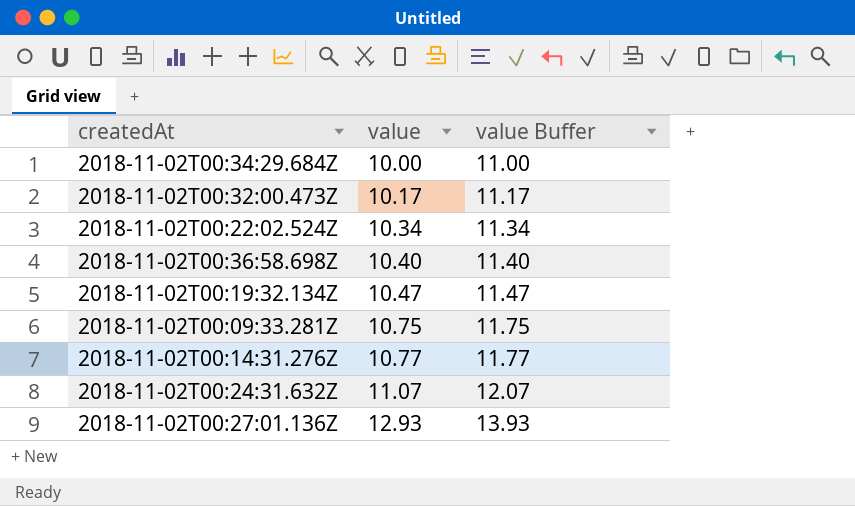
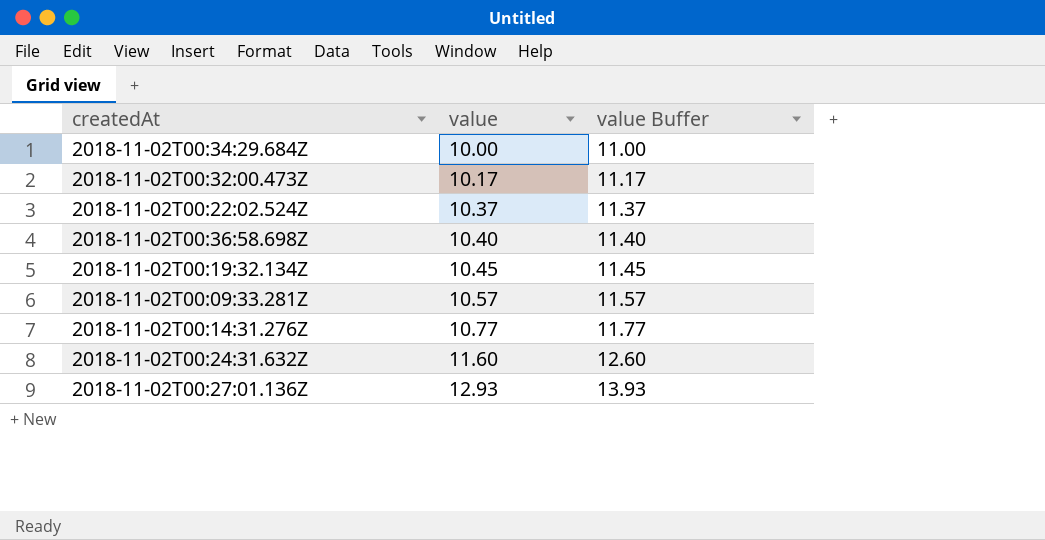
2018-11-02T00:22:02.524Z | value: 10.34 -> 10.37
2018-11-02T00:22:02.524Z | value Buffer: 11.34 -> 11.37
2018-11-02T00:19:32.134Z | value: 10.47 -> 10.45
2018-11-02T00:19:32.134Z | value Buffer: 11.47 -> 11.45
2018-11-02T00:09:33.281Z | value: 10.75 -> 10.57
2018-11-02T00:09:33.281Z | value Buffer: 11.75 -> 11.57
2018-11-02T00:24:31.632Z | value: 11.07 -> 11.60
2018-11-02T00:24:31.632Z | value Buffer: 12.07 -> 12.60

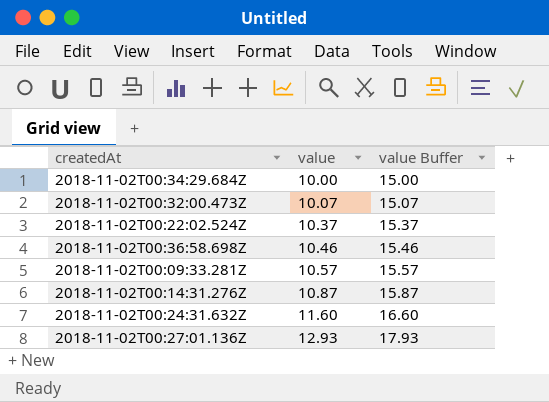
column value Buffer | formula: [value] + 1 -> [value] + 5
row 2018-11-02T00:19:32.134Z: 10.45 | 11.45 -> none
2018-11-02T00:32:00.473Z | value: 10.17 -> 10.07
2018-11-02T00:36:58.698Z | value: 10.40 -> 10.46
2018-11-02T00:14:31.276Z | value: 10.77 -> 10.87

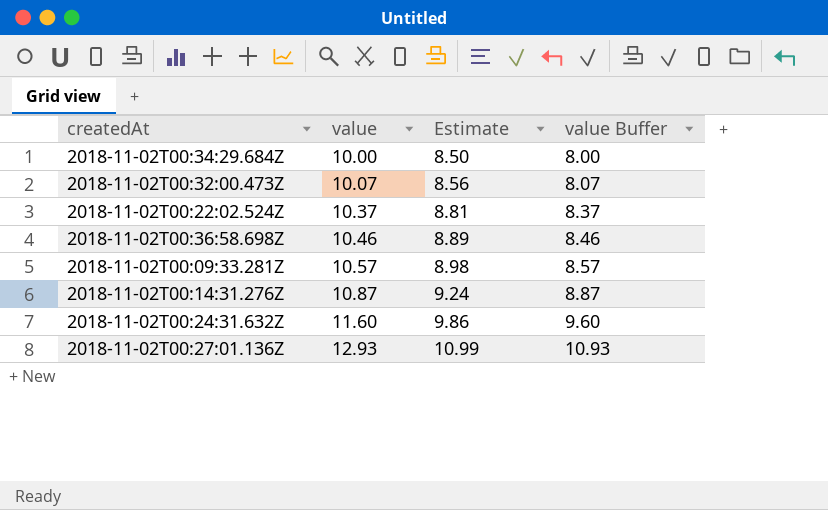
column Estimate | formula: none -> [value] * 0.85
column value Buffer | formula: [value] + 5 -> [value] - 2

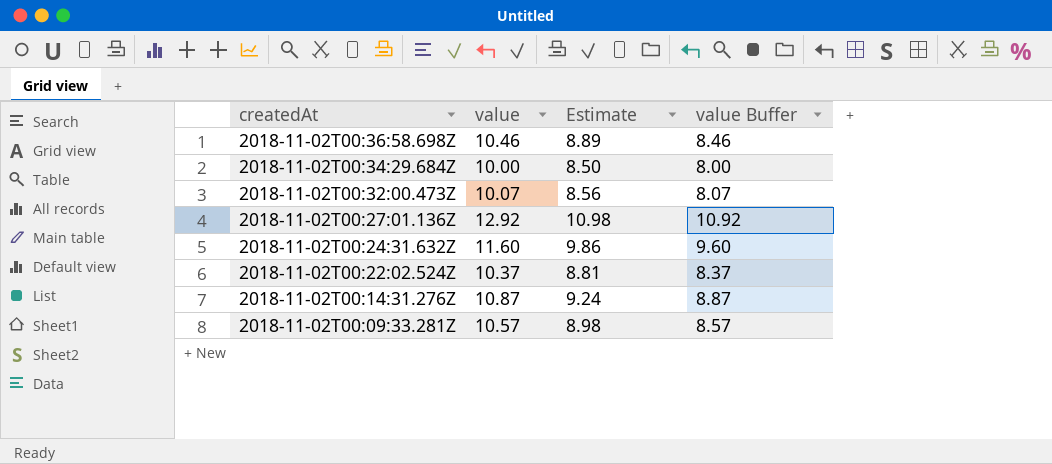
row order: value ascending -> createdAt descending
2018-11-02T00:27:01.136Z | value: 12.93 -> 12.92
2018-11-02T00:27:01.136Z | Estimate: 10.99 -> 10.98
2018-11-02T00:27:01.136Z | value Buffer: 10.93 -> 10.92

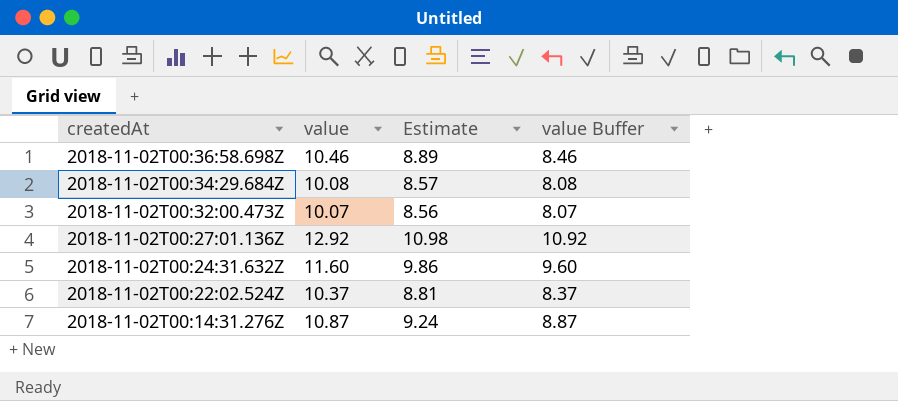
row 2018-11-02T00:09:33.281Z: 10.57 | 8.98 | 8.57 -> none
2018-11-02T00:34:29.684Z | value: 10.00 -> 10.08
2018-11-02T00:34:29.684Z | Estimate: 8.50 -> 8.57
2018-11-02T00:34:29.684Z | value Buffer: 8.00 -> 8.08

